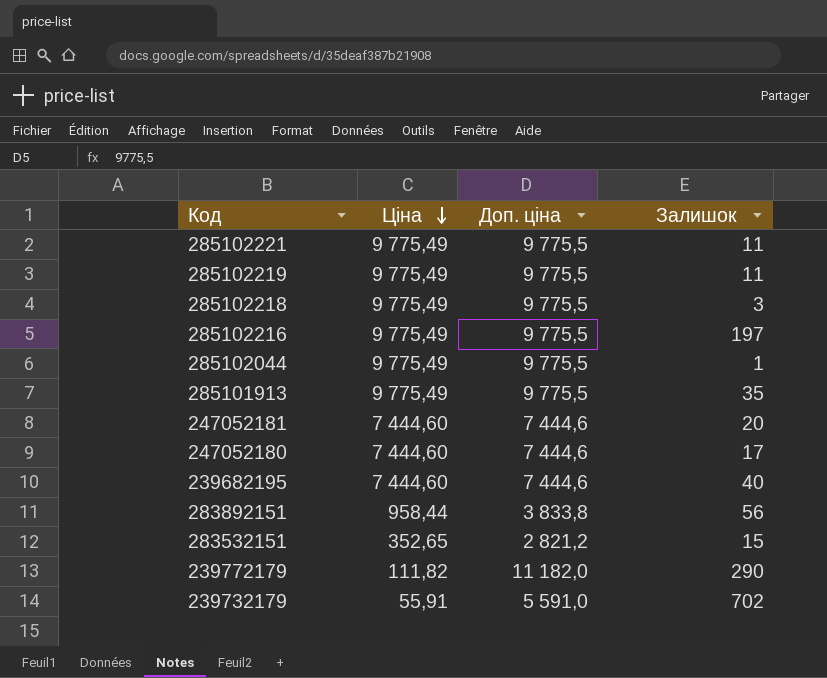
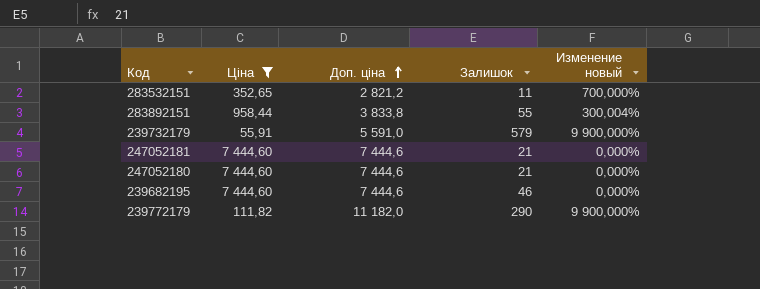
filter: none -> Ціна != 9 775,49
row order: Ціна descending -> Доп. ціна ascending
column Изменение новый | formula: none -> ([Доп. ціна] - [Ціна]) / [Ціна]
283532151 | Залишок: 15 -> 11
283892151 | Залишок: 56 -> 55
239732179 | Залишок: 702 -> 579
247052181 | Залишок: 20 -> 21
247052180 | Залишок: 17 -> 21
239682195 | Залишок: 40 -> 46

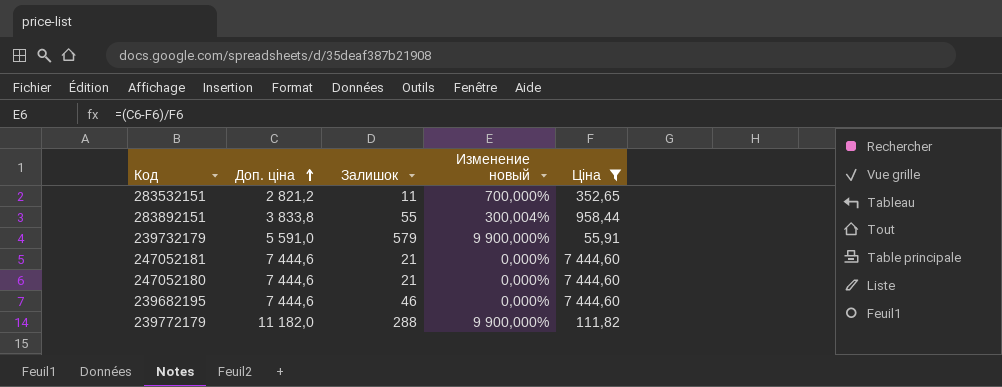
column Ціна | position: 2 -> 5
239772179 | Залишок: 290 -> 288

